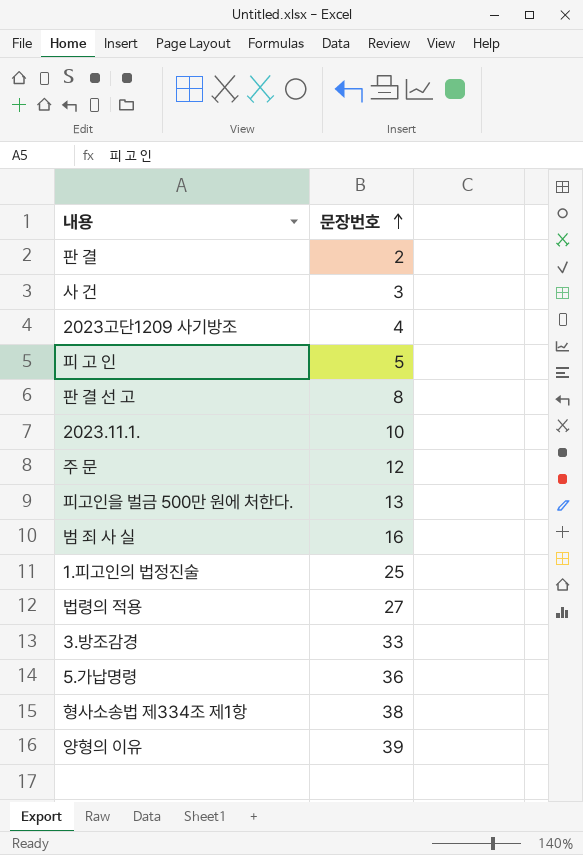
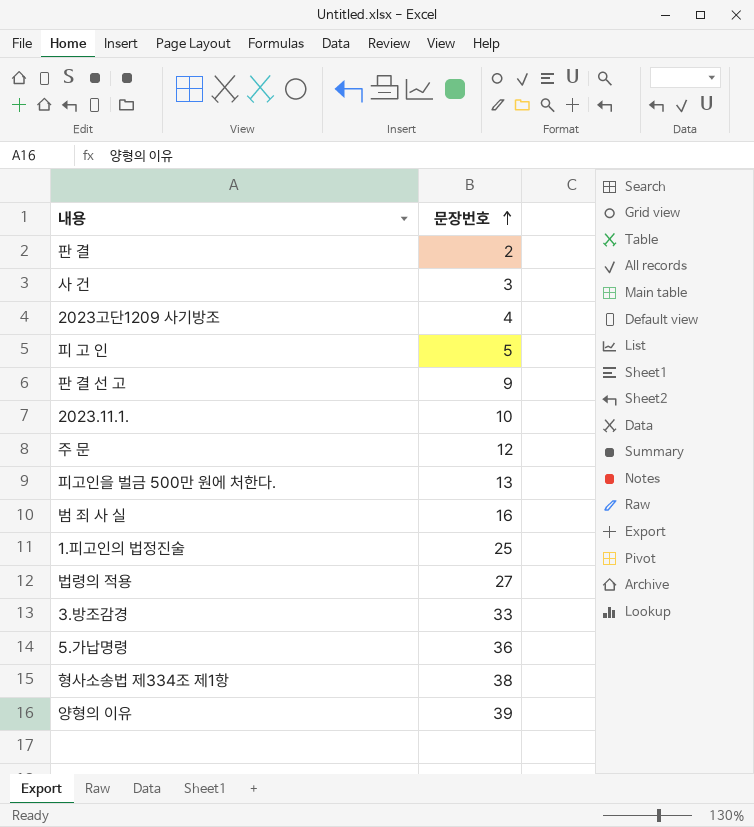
판 결 선 고 | 문장번호: 8 -> 9

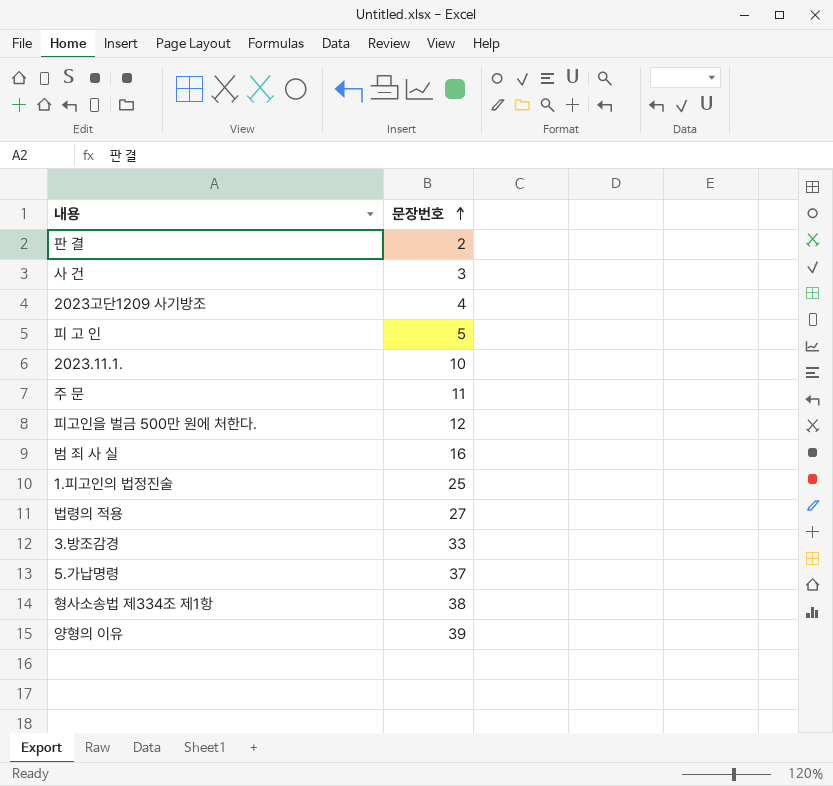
row 판 결 선 고: 9 -> none
주 문 | 문장번호: 12 -> 11
피고인을 벌금 500만 원에 처한다. | 문장번호: 13 -> 12
5.가납명령 | 문장번호: 36 -> 37

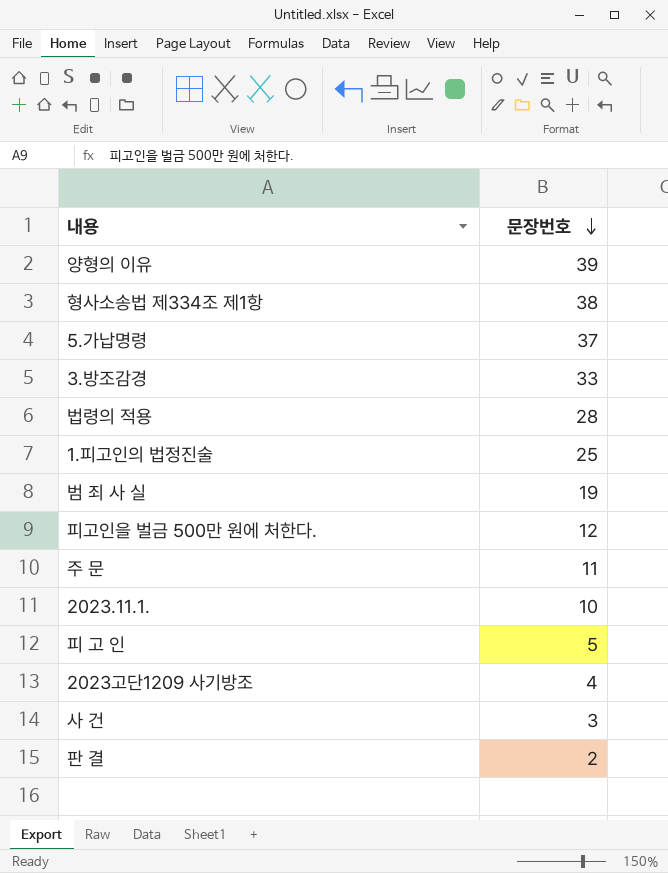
row order: 문장번호 ascending -> 문장번호 descending
법령의 적용 | 문장번호: 27 -> 28
범 죄 사 실 | 문장번호: 16 -> 19

